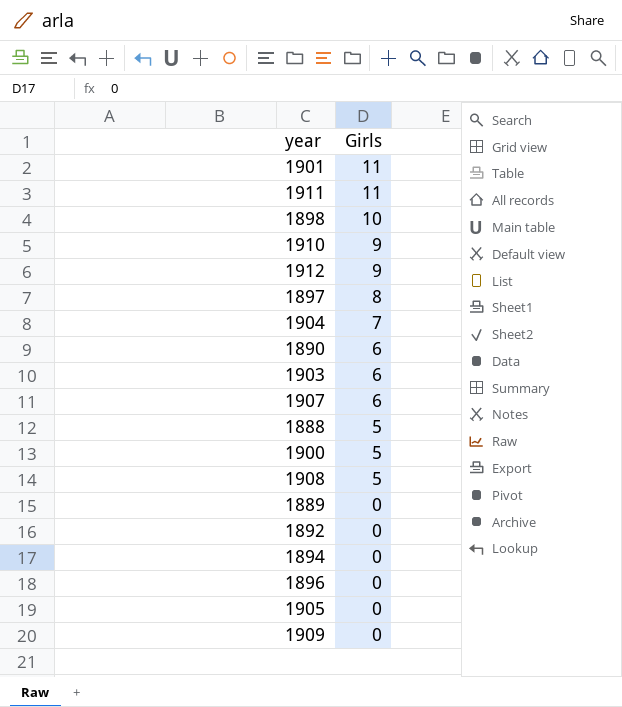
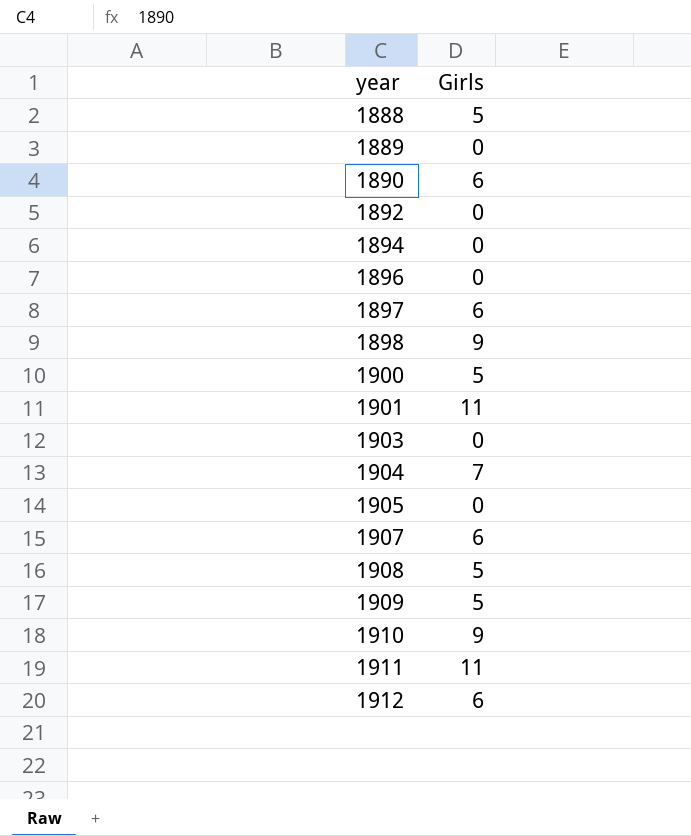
row order: Girls descending -> year ascending
1897 | Girls: 8 -> 6
1898 | Girls: 10 -> 9
1903 | Girls: 6 -> 0
1909 | Girls: 0 -> 5
1912 | Girls: 9 -> 6

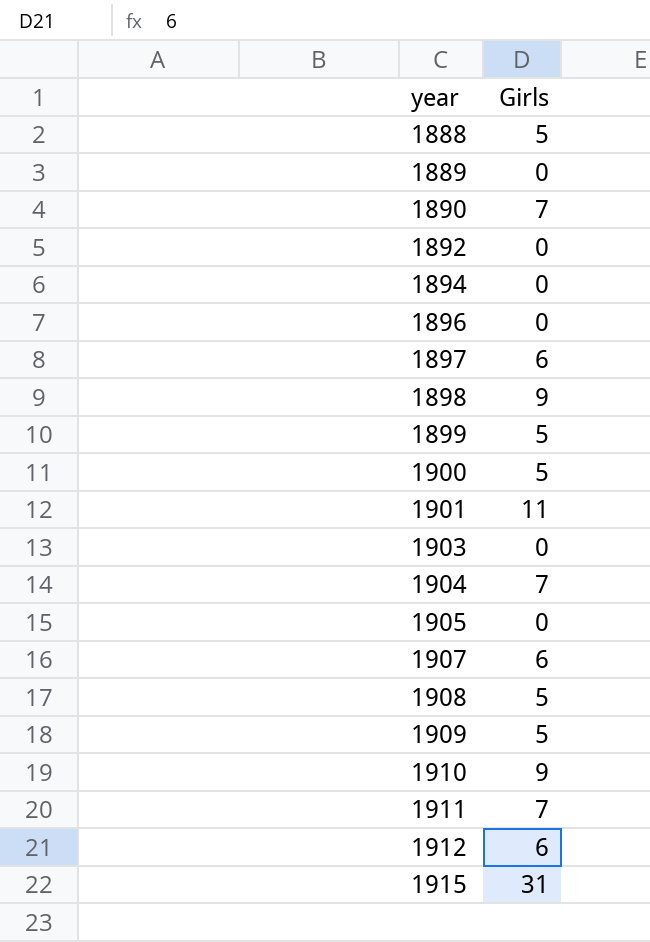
1890 | Girls: 6 -> 7
row 1899: none -> 5
1911 | Girls: 11 -> 7
row 1915: none -> 31

